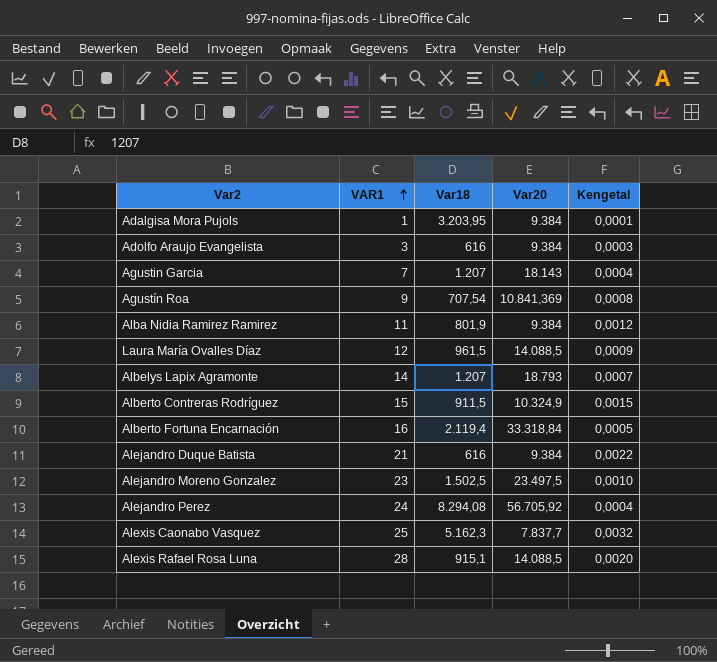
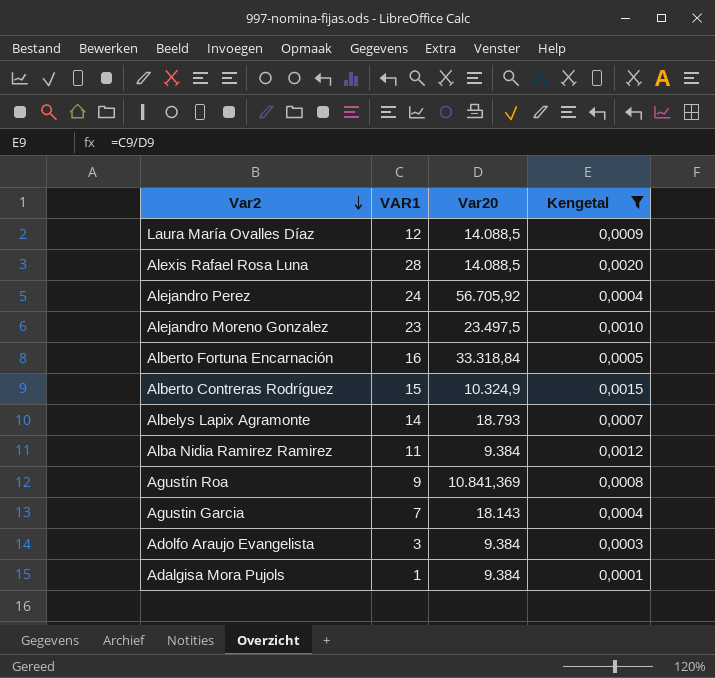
filter: none -> Kengetal <= 0,0020
row order: VAR1 ascending -> Var2 descending
column Var18 | position: 3 -> none

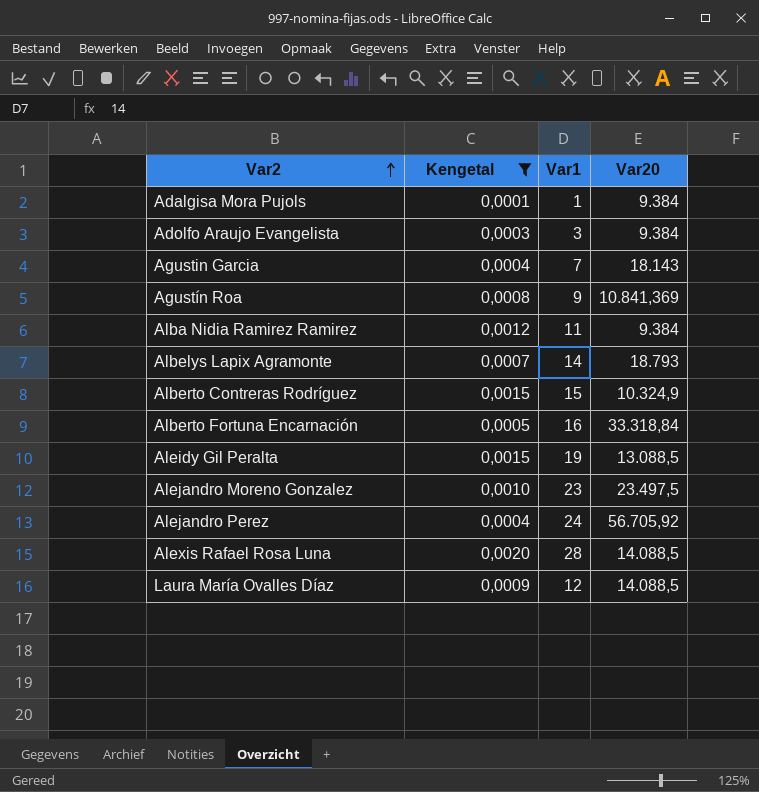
row order: Var2 descending -> Var2 ascending
column Kengetal | position: 4 -> 2
column name: VAR1 -> Var1
row Aleidy Gil Peralta: none -> 0,0015 | 19 | 13.088,5

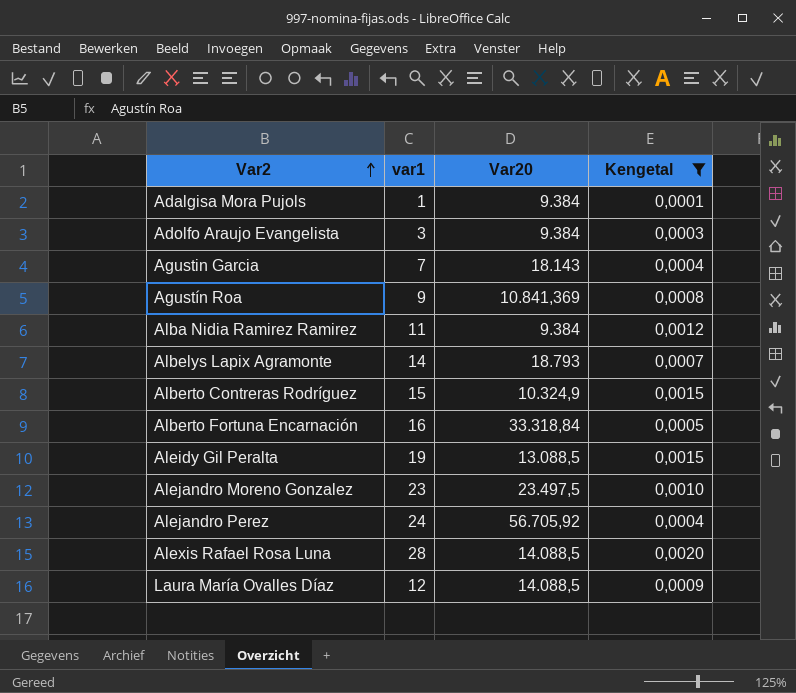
column name: Var1 -> var1
column Kengetal | position: 2 -> 4

